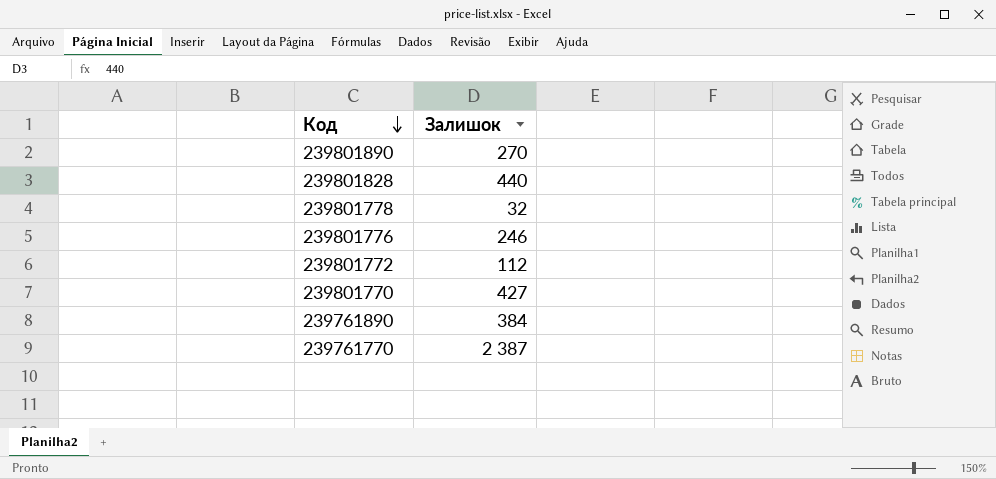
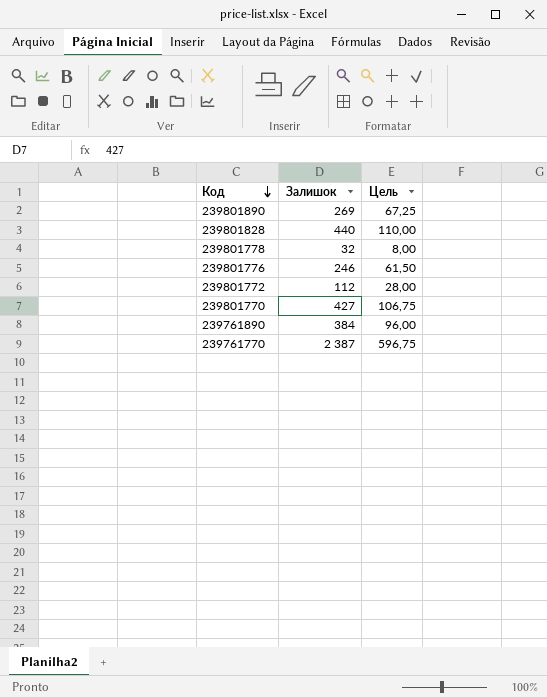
column Цель | formula: none -> [Залишок] * 0,25
239801890 | Залишок: 270 -> 269

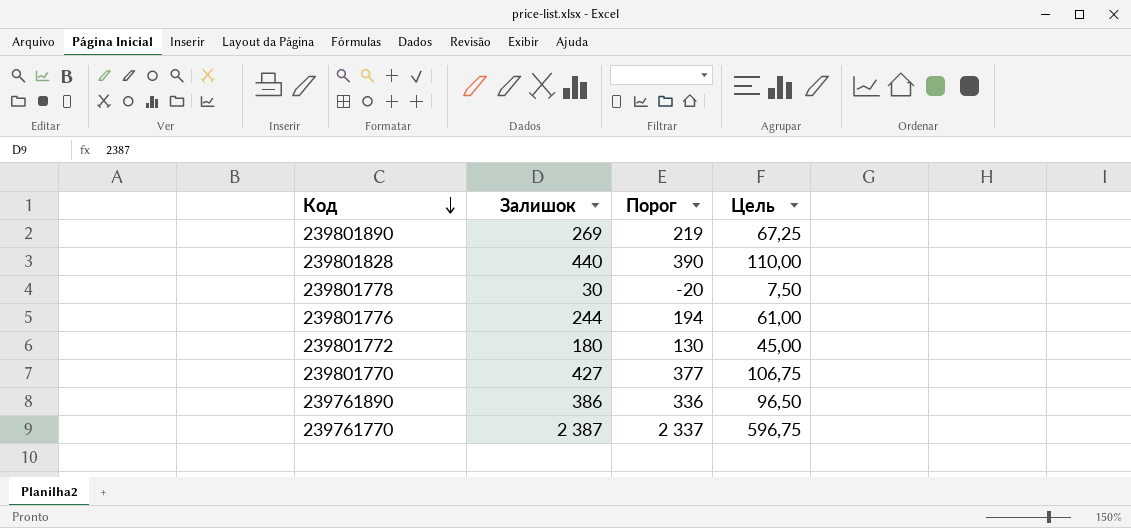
column Порог | formula: none -> [Залишок] - 50
239801778 | Залишок: 32 -> 30
239801778 | Цель: 8,00 -> 7,50
239801776 | Залишок: 246 -> 244
239801776 | Цель: 61,50 -> 61,00
239801772 | Залишок: 112 -> 180
239801772 | Цель: 28,00 -> 45,00
239761890 | Залишок: 384 -> 386
239761890 | Цель: 96,00 -> 96,50

